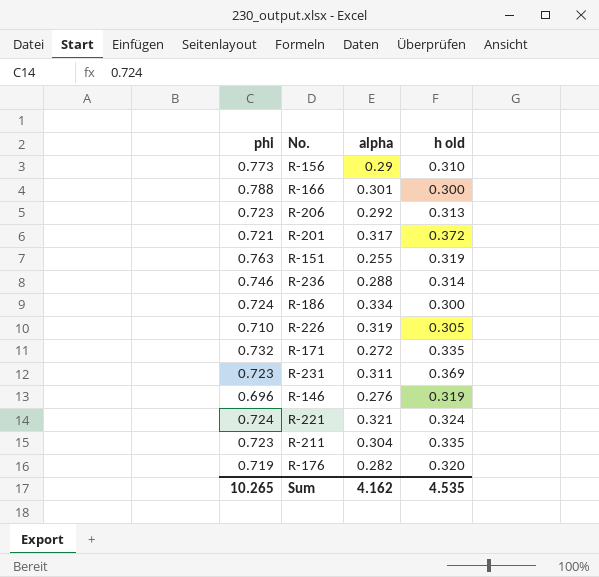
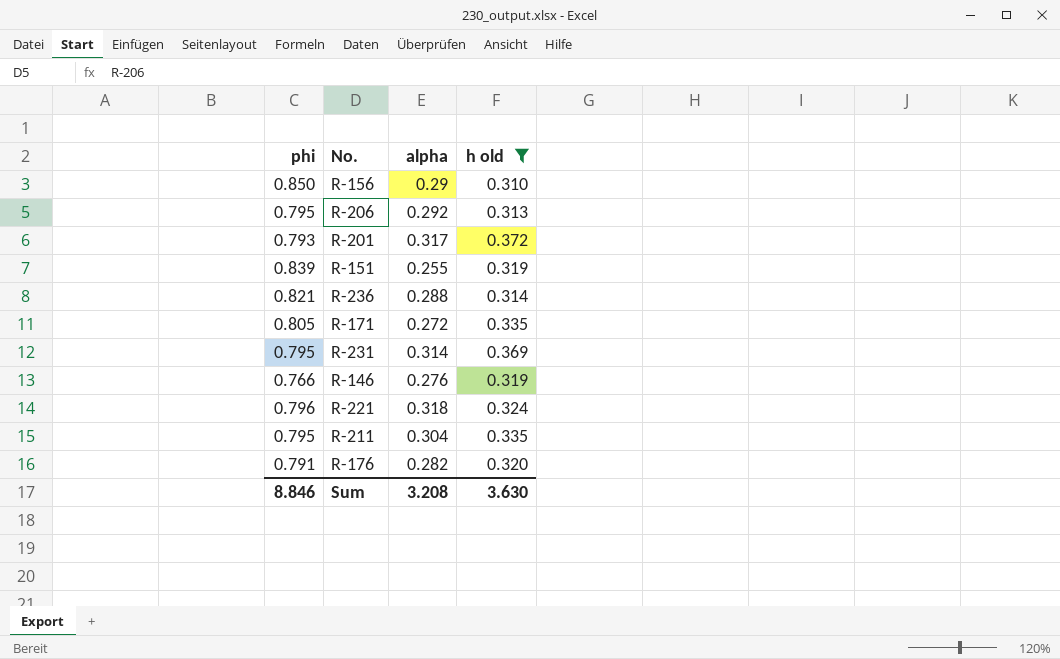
filter: none -> h old >= 0.310
R-156 | phi: 0.773 -> 0.850
R-206 | phi: 0.723 -> 0.795
R-201 | phi: 0.721 -> 0.793
R-151 | phi: 0.763 -> 0.839
R-236 | phi: 0.746 -> 0.821
R-171 | phi: 0.732 -> 0.805
R-231 | phi: 0.723 -> 0.795
R-231 | alpha: 0.311 -> 0.314
R-146 | phi: 0.696 -> 0.766
R-221 | phi: 0.724 -> 0.796
R-221 | alpha: 0.321 -> 0.318
R-211 | phi: 0.723 -> 0.795
R-176 | phi: 0.719 -> 0.791
Sum | phi: 10.265 -> 8.846
Sum | alpha: 4.162 -> 3.208
Sum | h old: 4.535 -> 3.630

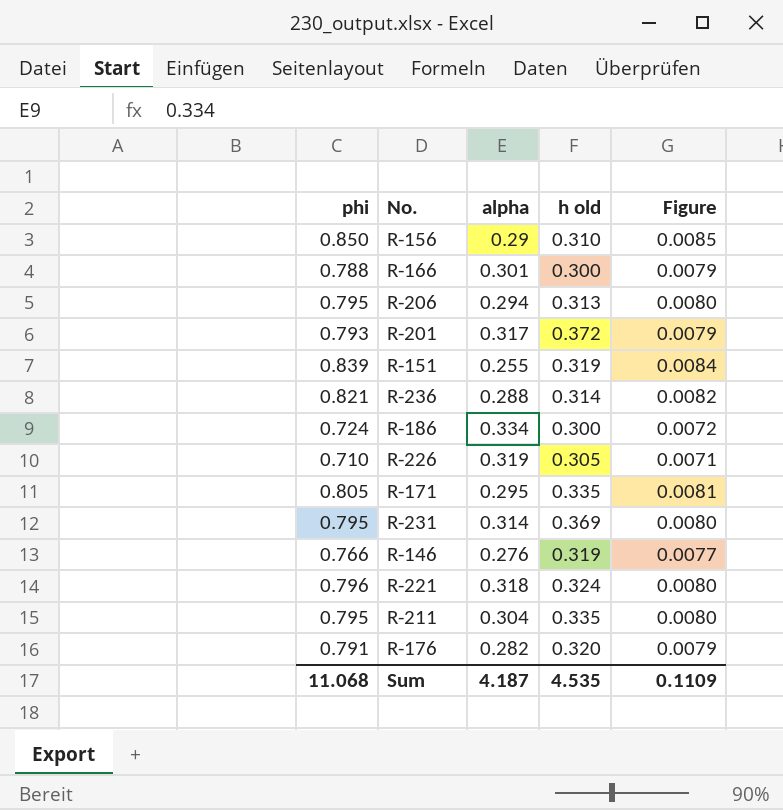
filter: h old >= 0.310 -> none
column Figure | formula: none -> [phi] * 0.01
R-206 | alpha: 0.292 -> 0.294
R-171 | alpha: 0.272 -> 0.295
Sum | phi: 8.846 -> 11.068
Sum | alpha: 3.208 -> 4.187
Sum | h old: 3.630 -> 4.535

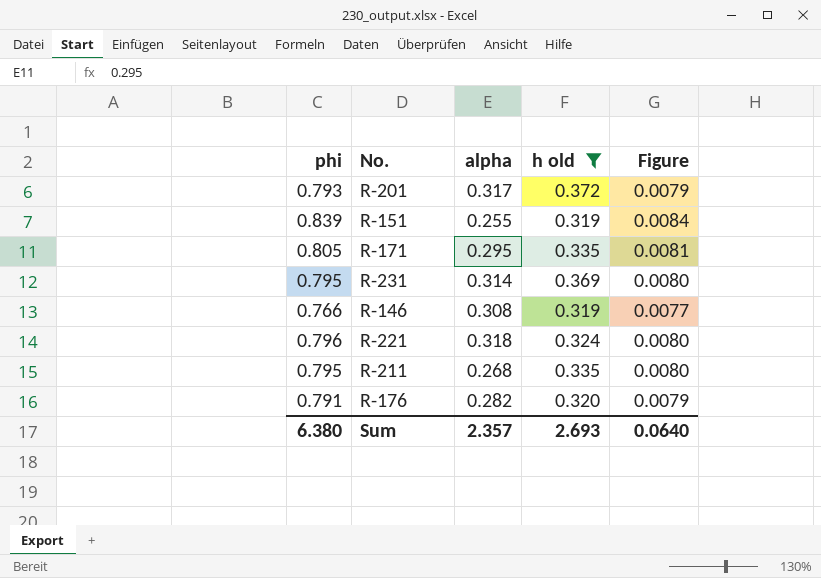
filter: none -> h old >= 0.319
R-146 | alpha: 0.276 -> 0.308
R-211 | alpha: 0.304 -> 0.268
Sum | phi: 11.068 -> 6.380
Sum | alpha: 4.187 -> 2.357
Sum | h old: 4.535 -> 2.693
Sum | Figure: 0.1109 -> 0.0640

